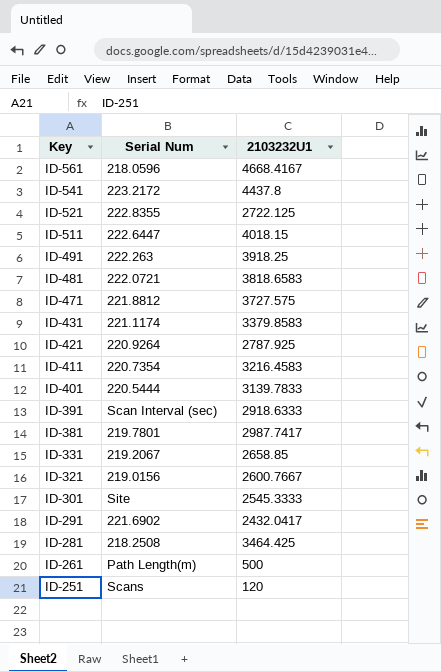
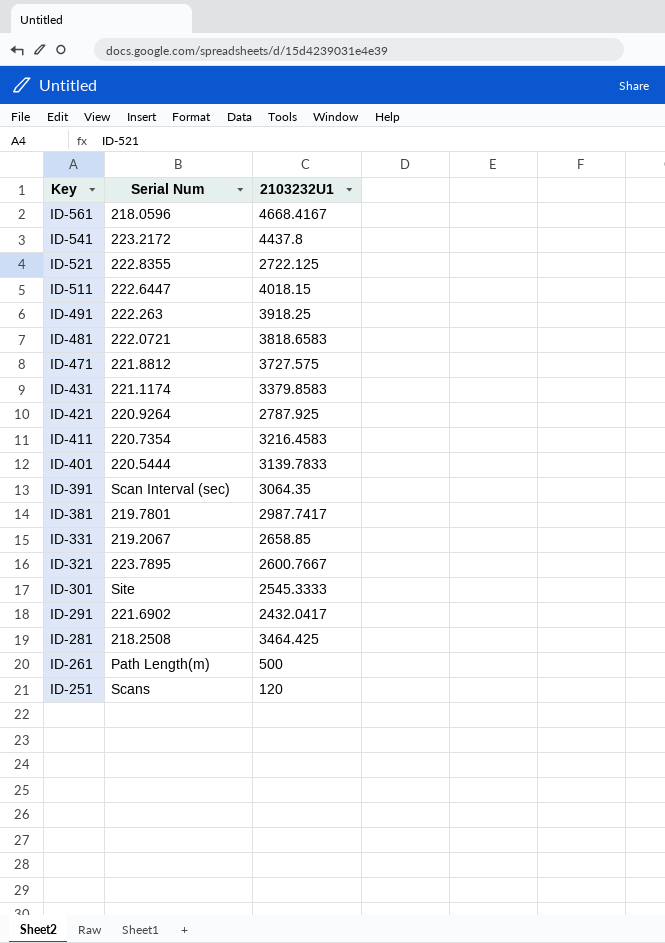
ID-391 | 2103232U1: 2918.6333 -> 3064.35
ID-321 | Serial Num: 219.0156 -> 223.7895

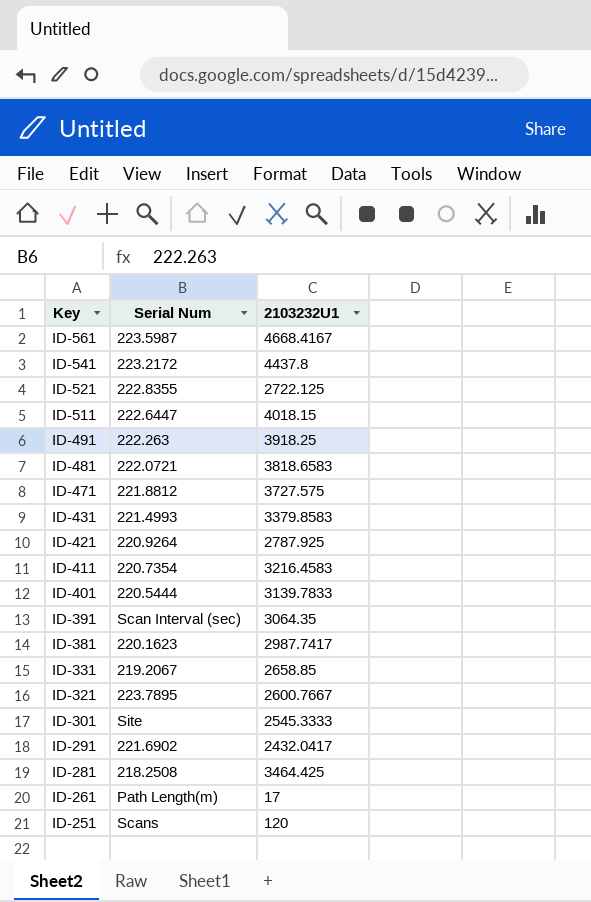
ID-561 | Serial Num: 218.0596 -> 223.5987
ID-431 | Serial Num: 221.1174 -> 221.4993
ID-381 | Serial Num: 219.7801 -> 220.1623
ID-261 | 2103232U1: 500 -> 17

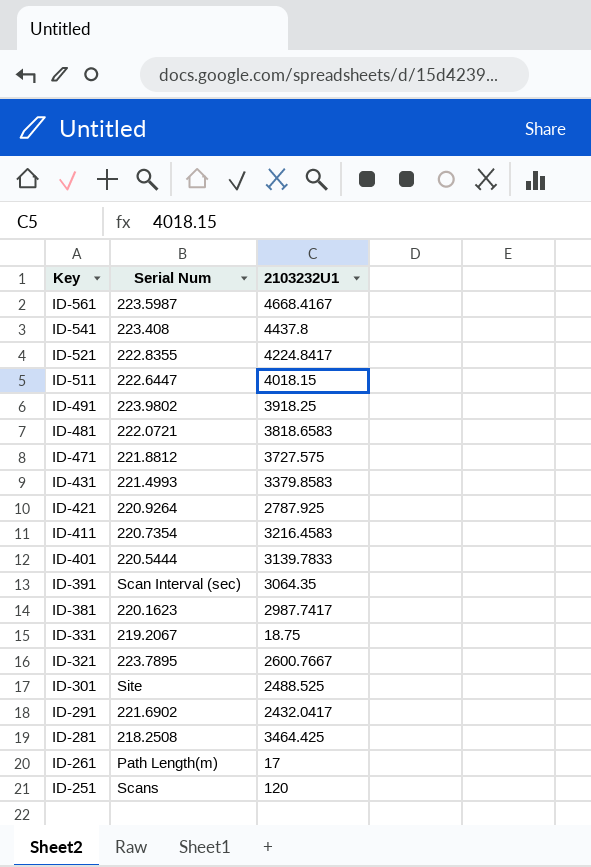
ID-541 | Serial Num: 223.2172 -> 223.408
ID-521 | 2103232U1: 2722.125 -> 4224.8417
ID-491 | Serial Num: 222.263 -> 223.9802
ID-331 | 2103232U1: 2658.85 -> 18.75
ID-301 | 2103232U1: 2545.3333 -> 2488.525

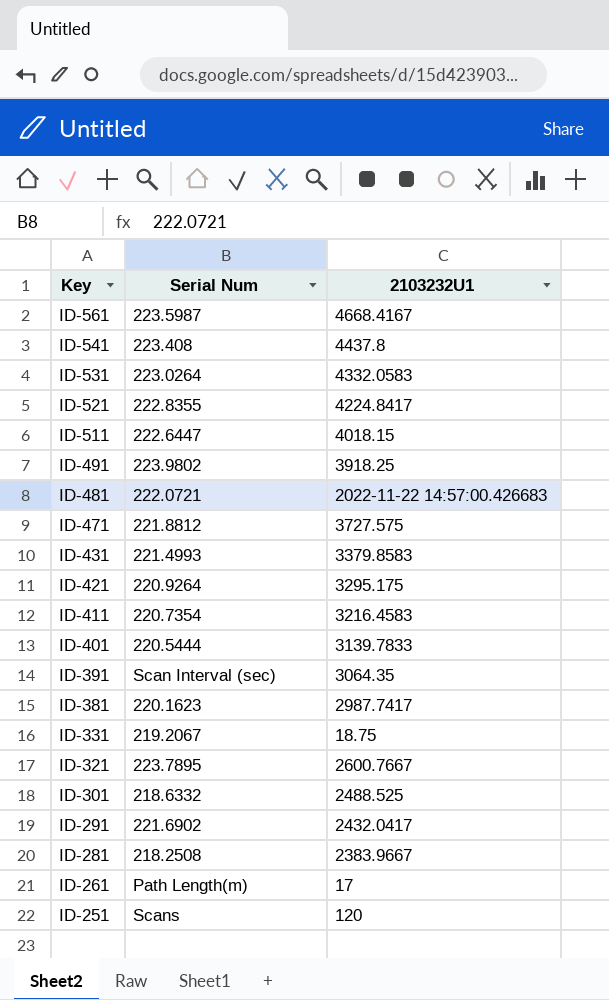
row ID-531: none -> 223.0264 | 4332.0583
ID-481 | 2103232U1: 3818.6583 -> 2022-11-22 14:57:00.426683
ID-421 | 2103232U1: 2787.925 -> 3295.175
ID-301 | Serial Num: Site -> 218.6332
ID-281 | 2103232U1: 3464.425 -> 2383.9667

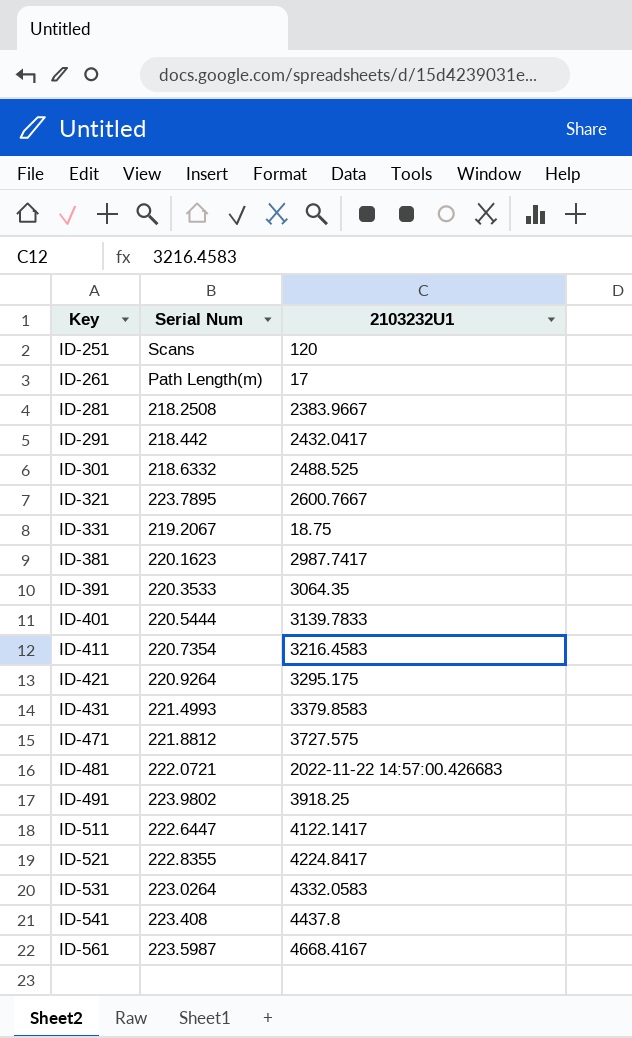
row order: Key descending -> Key ascending
ID-291 | Serial Num: 221.6902 -> 218.442
ID-391 | Serial Num: Scan Interval (sec) -> 220.3533
ID-511 | 2103232U1: 4018.15 -> 4122.1417

